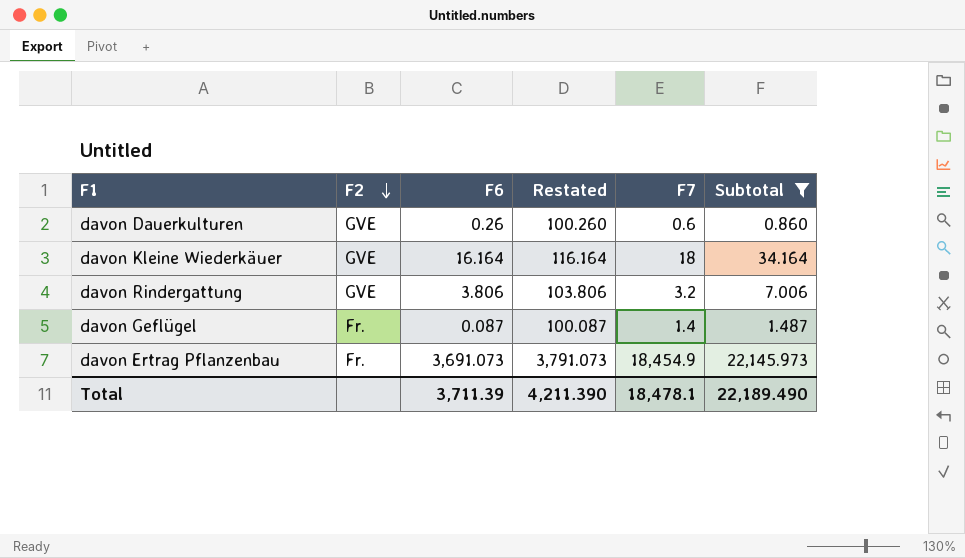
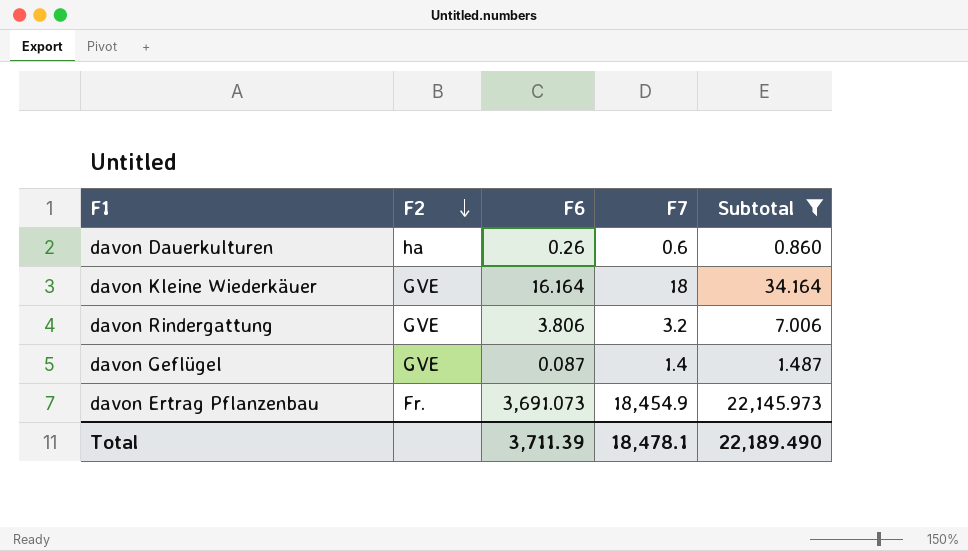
column Restated | formula: [F6] + 100 -> none
davon Dauerkulturen | F2: GVE -> ha
davon Geflügel | F2: Fr. -> GVE

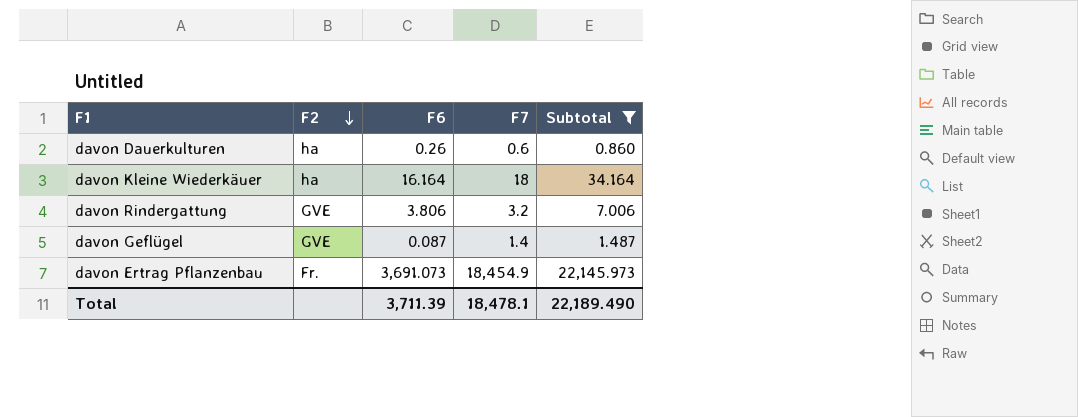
davon Kleine Wiederkäuer | F2: GVE -> ha

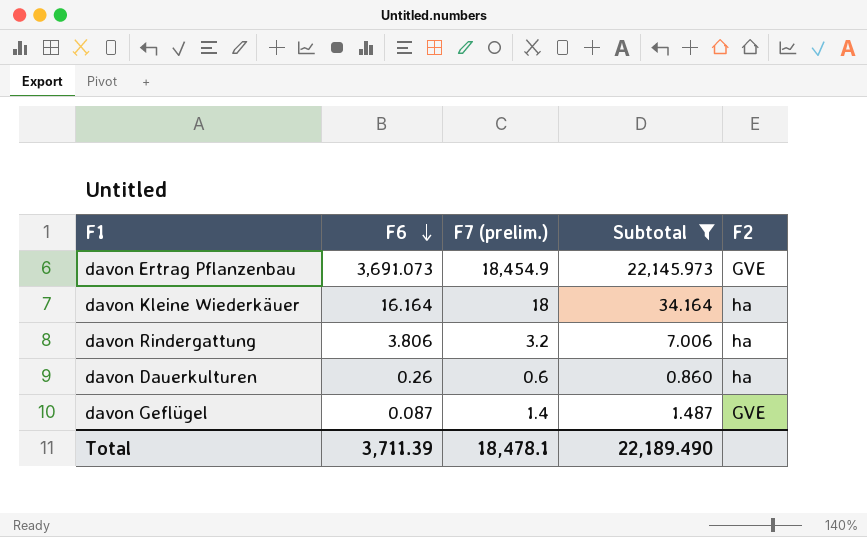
row order: F2 descending -> F6 descending
column name: F7 -> F7 (prelim.)
column F2 | position: 2 -> 5
davon Ertrag Pflanzenbau | F2: Fr. -> GVE
davon Rindergattung | F2: GVE -> ha

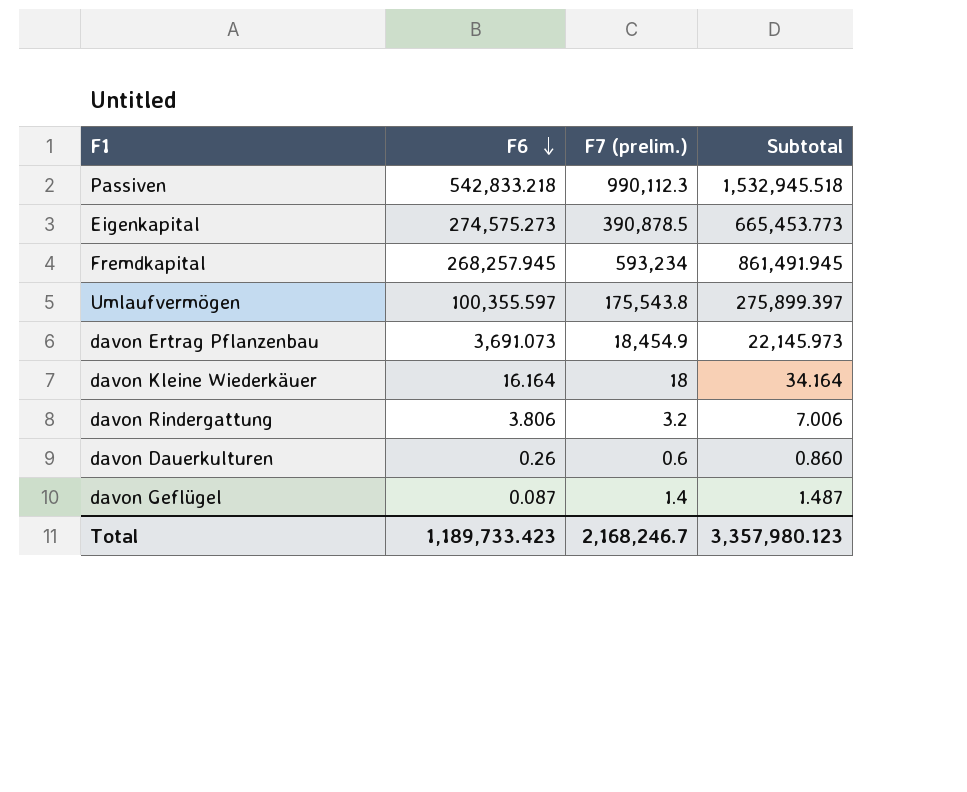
filter: Subtotal <= 22,145.973 -> none
column F2 | position: 5 -> none
Total | F6: 3,711.39 -> 1,189,733.423
Total | F7 (prelim.): 18,478.1 -> 2,168,246.7
Total | Subtotal: 22,189.490 -> 3,357,980.123

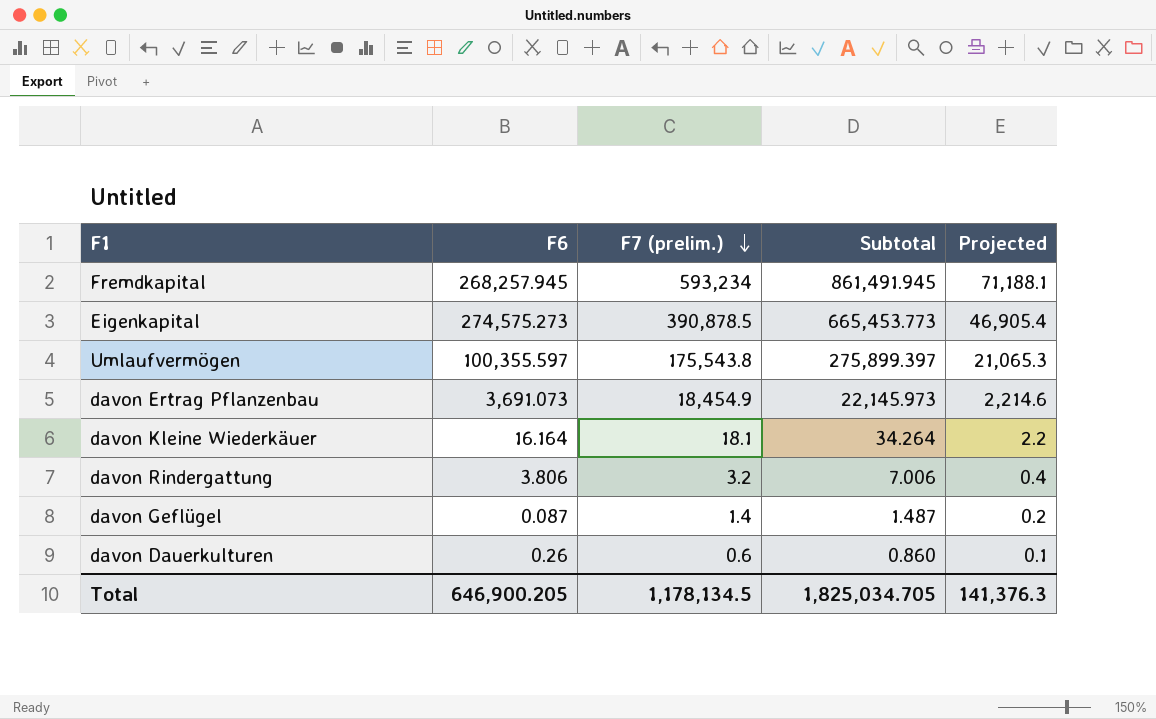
row order: F6 descending -> F7 (prelim.) descending
column Projected | formula: none -> [F7 (prelim.)] * 0.12
row Passiven: 542,833.218 | 990,112.3 | 1,532,945.518 -> none
davon Kleine Wiederkäuer | F7 (prelim.): 18 -> 18.1
davon Kleine Wiederkäuer | Subtotal: 34.164 -> 34.264
Total | F6: 1,189,733.423 -> 646,900.205
Total | F7 (prelim.): 2,168,246.7 -> 1,178,134.5
Total | Subtotal: 3,357,980.123 -> 1,825,034.705

